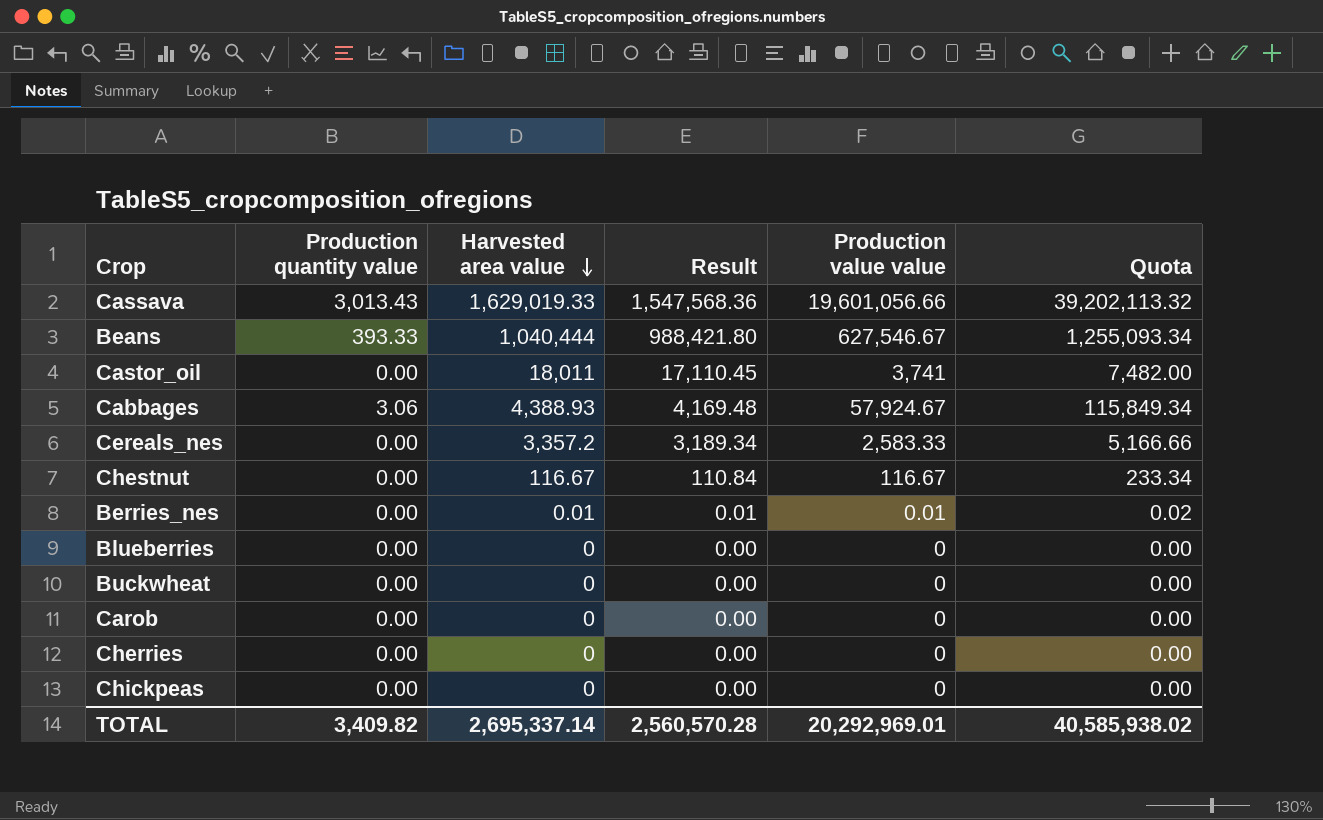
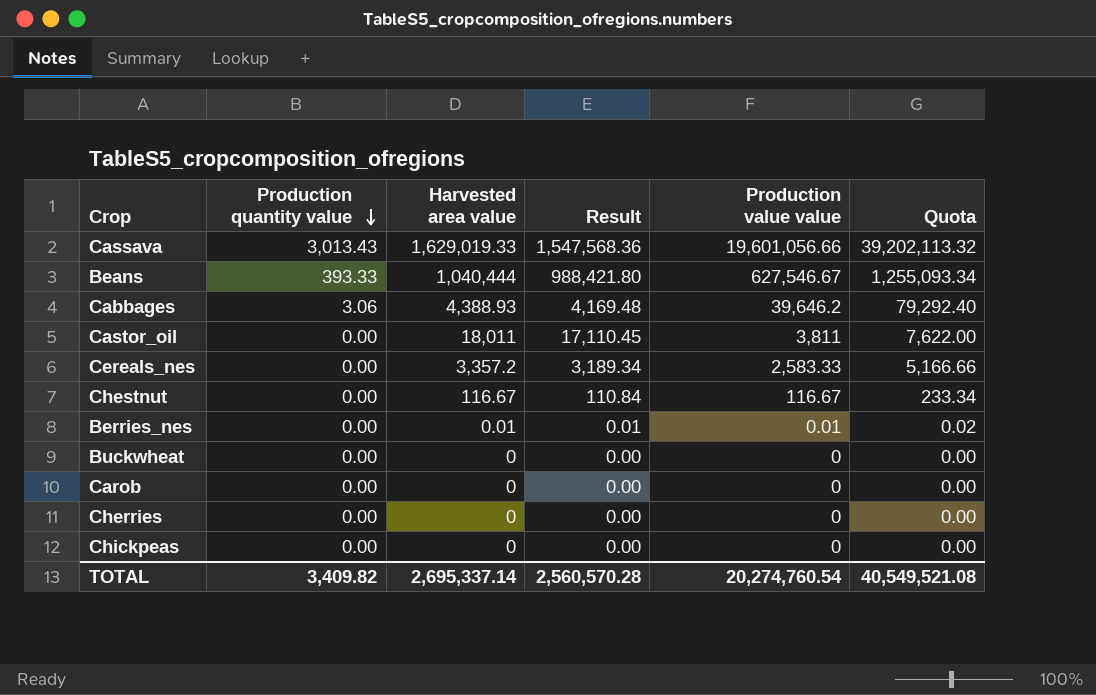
row order: Harvested area value descending -> Production quantity value descending
row Blueberries: 0.00 | 0 | 0.00 | 0 | 0.00 -> none
Cabbages | Production value value: 57,924.67 -> 39,646.2
Cabbages | Quota: 115,849.34 -> 79,292.40
Castor_oil | Production value value: 3,741 -> 3,811
Castor_oil | Quota: 7,482.00 -> 7,622.00
TOTAL | Production value value: 20,292,969.01 -> 20,274,760.54
TOTAL | Quota: 40,585,938.02 -> 40,549,521.08

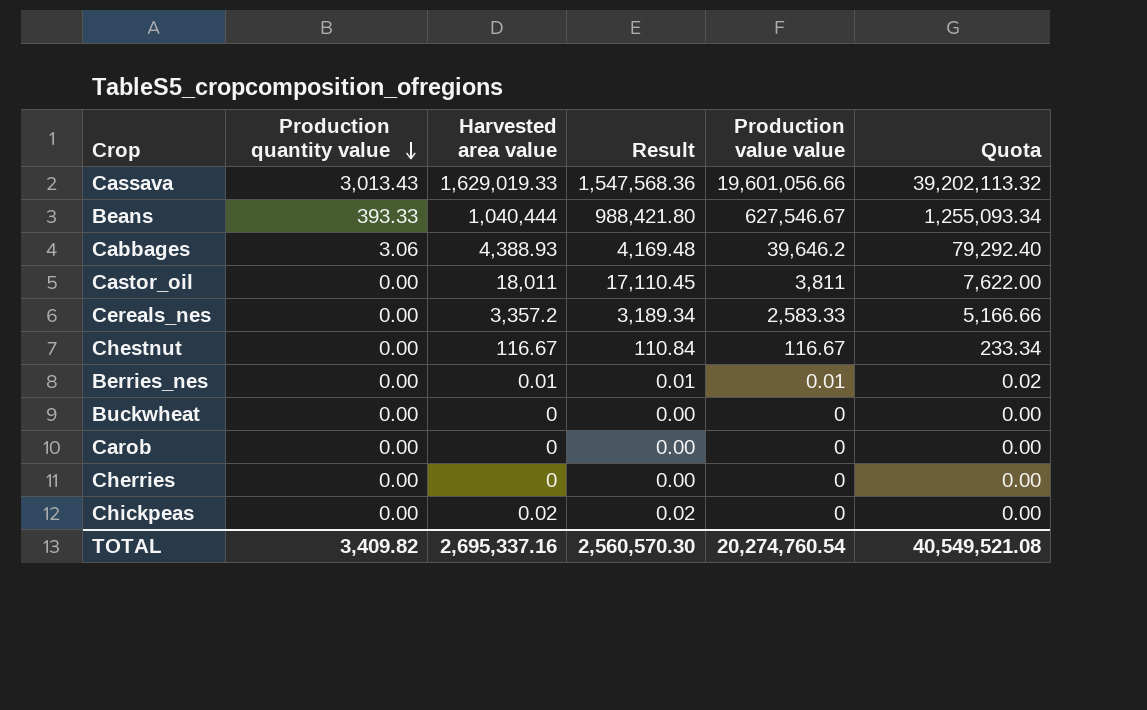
Chickpeas | Harvested area value: 0 -> 0.02
Chickpeas | Result: 0.00 -> 0.02
TOTAL | Harvested area value: 2,695,337.14 -> 2,695,337.16
TOTAL | Result: 2,560,570.28 -> 2,560,570.30

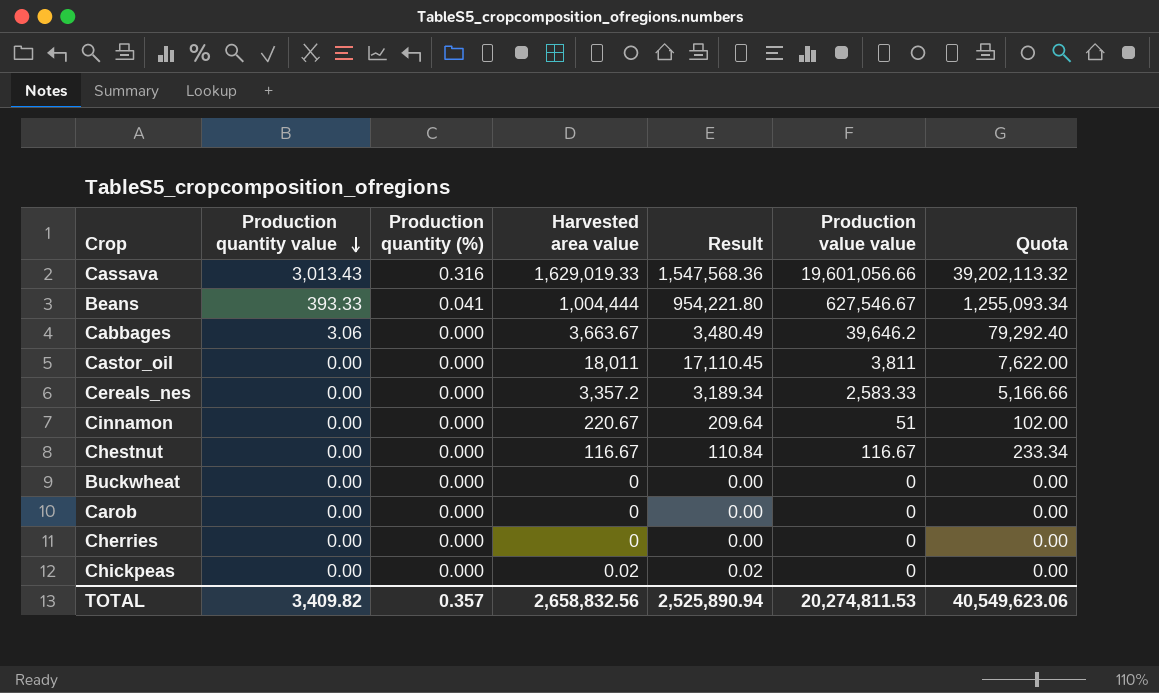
column Production quantity (%) | position: none -> 3
row Berries_nes: 0.00 | 0.01 | 0.01 | 0.01 | 0.02 -> none
Beans | Harvested area value: 1,040,444 -> 1,004,444
Beans | Result: 988,421.80 -> 954,221.80
Cabbages | Harvested area value: 4,388.93 -> 3,663.67
Cabbages | Result: 4,169.48 -> 3,480.49
row Cinnamon: none -> 0.00 | 0.000 | 220.67 | 209.64 | 51 | 102.00
TOTAL | Harvested area value: 2,695,337.16 -> 2,658,832.56
TOTAL | Result: 2,560,570.30 -> 2,525,890.94
TOTAL | Production value value: 20,274,760.54 -> 20,274,811.53
TOTAL | Quota: 40,549,521.08 -> 40,549,623.06

